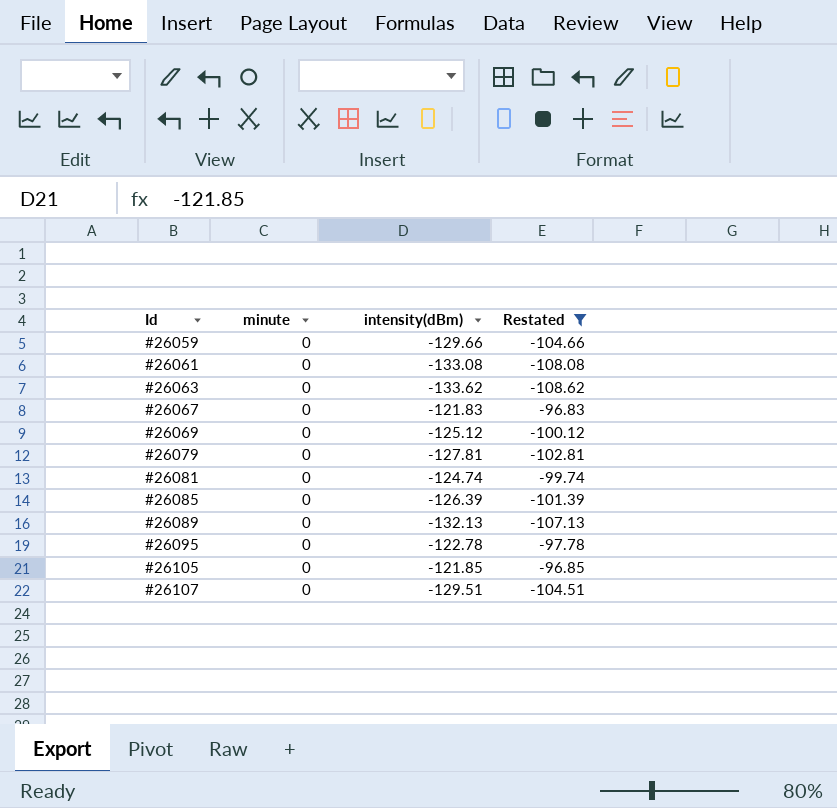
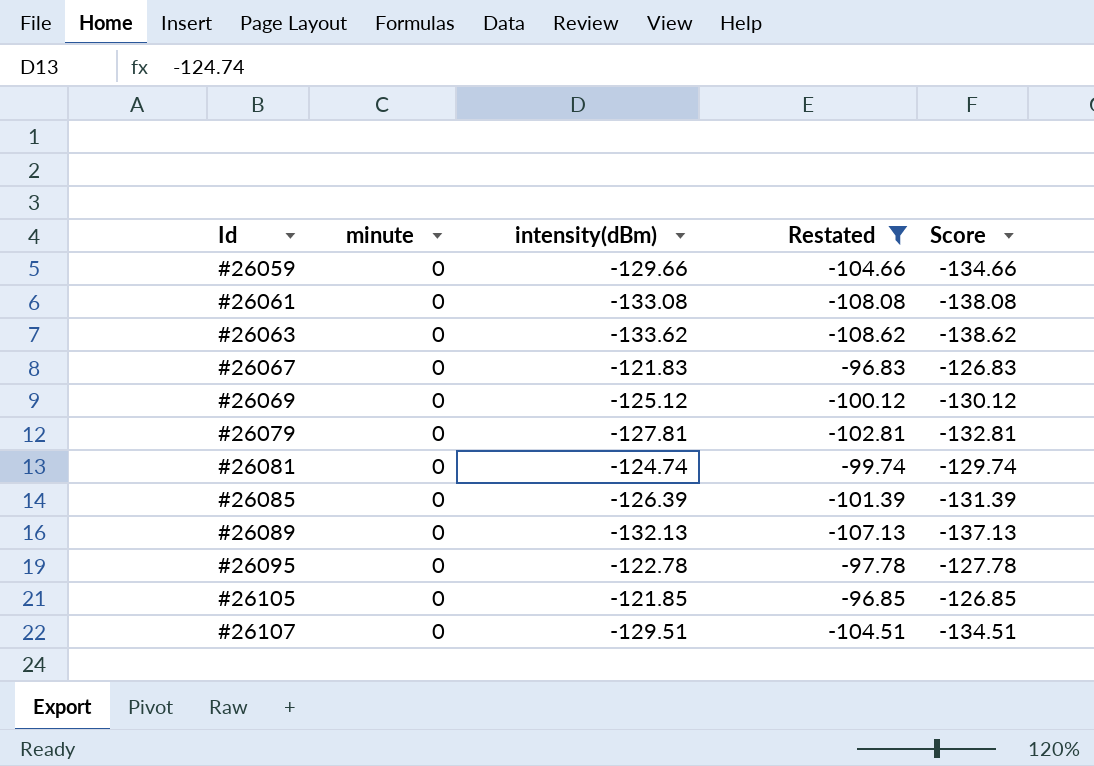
column Score | formula: none -> [intensity(dBm)] - 5

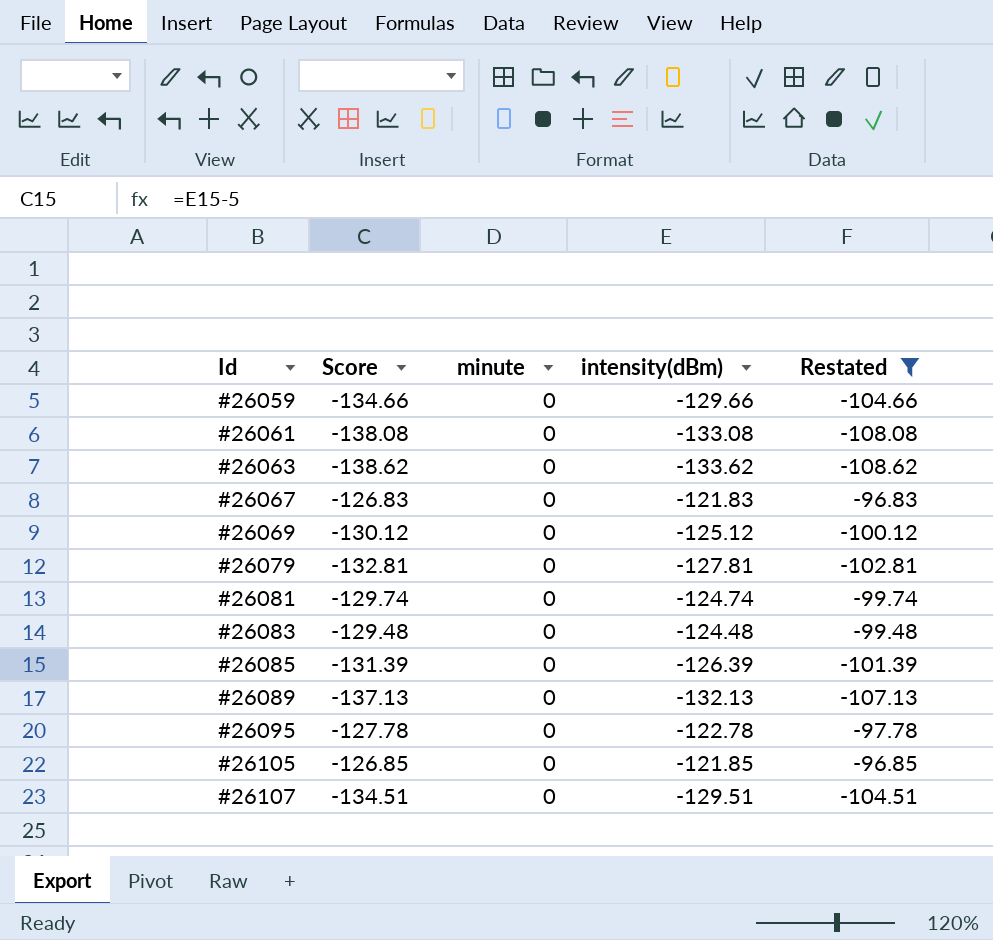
column Score | position: 5 -> 2
row #26083: none -> -129.48 | 0 | -124.48 | -99.48

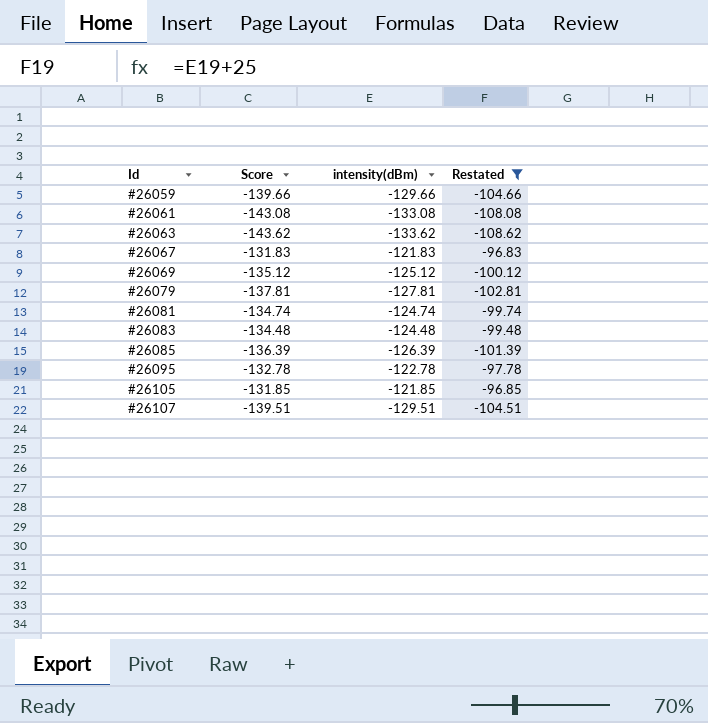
column minute | position: 3 -> none
column Score | formula: [intensity(dBm)] - 5 -> [intensity(dBm)] - 10
row #26089: -137.13 | 0 | -132.13 | -107.13 -> none

